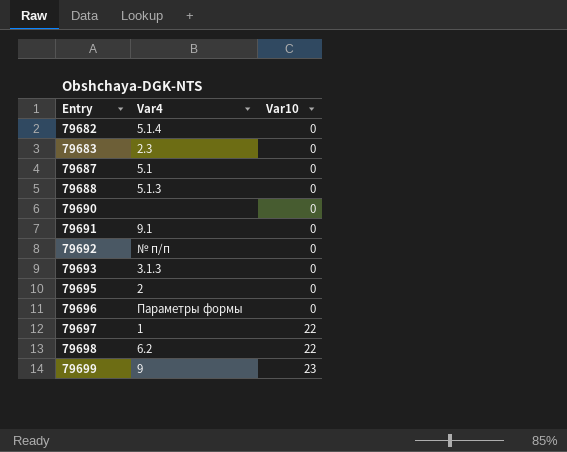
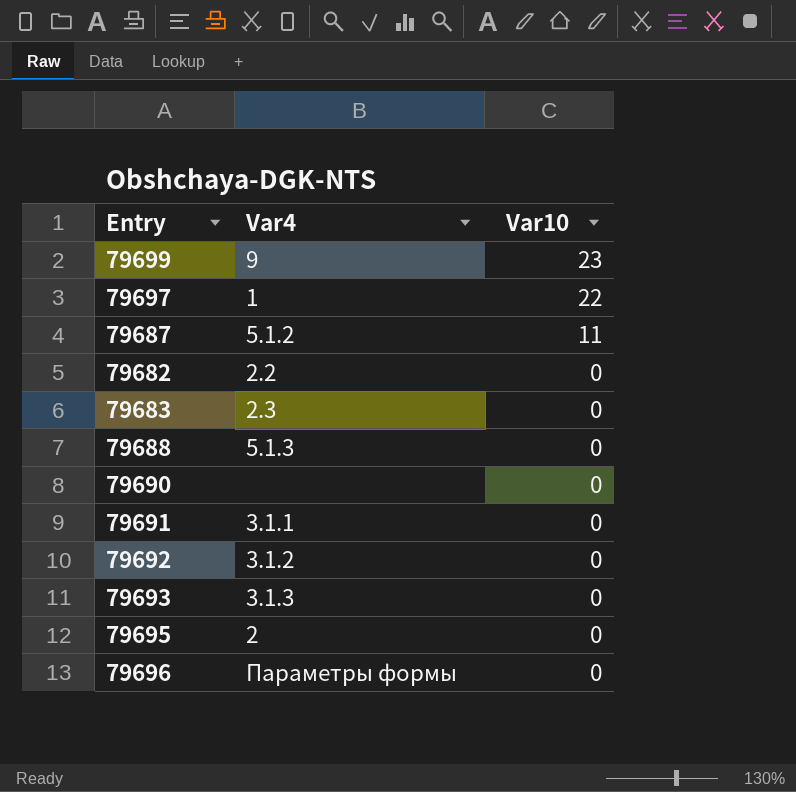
row order: Entry ascending -> Var10 descending
row 79698: 6.2 | 22 -> none
79687 | Var4: 5.1 -> 5.1.2
79687 | Var10: 0 -> 11
79682 | Var4: 5.1.4 -> 2.2
79691 | Var4: 9.1 -> 3.1.1
79692 | Var4: № п/п -> 3.1.2

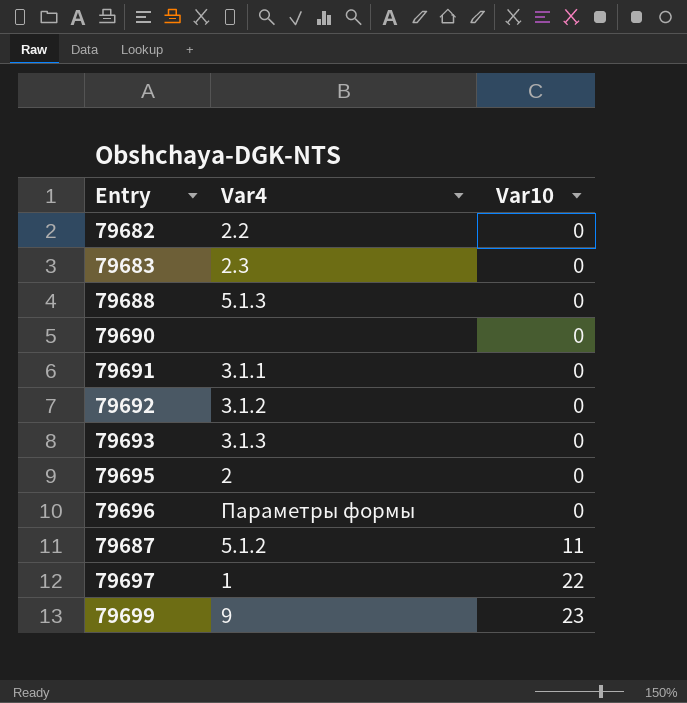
row order: Var10 descending -> Var10 ascending

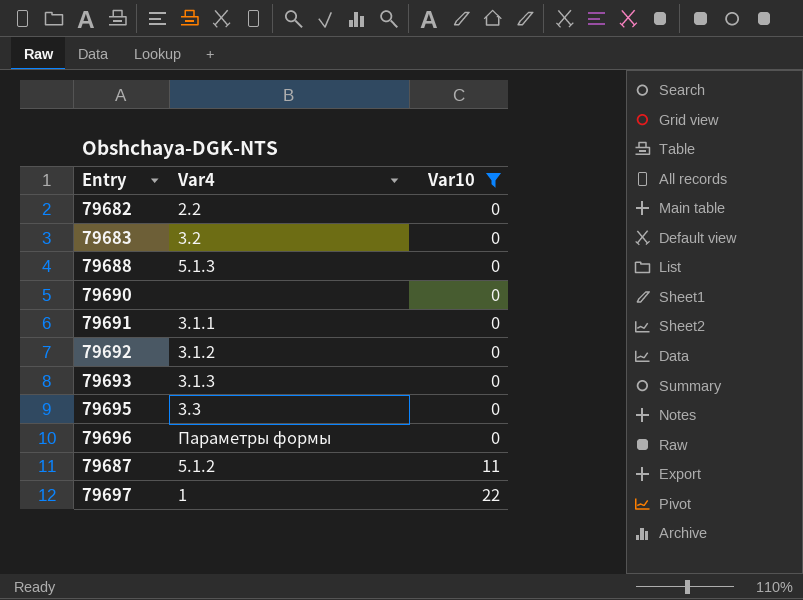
filter: none -> Var10 != 23
79683 | Var4: 2.3 -> 3.2
79695 | Var4: 2 -> 3.3

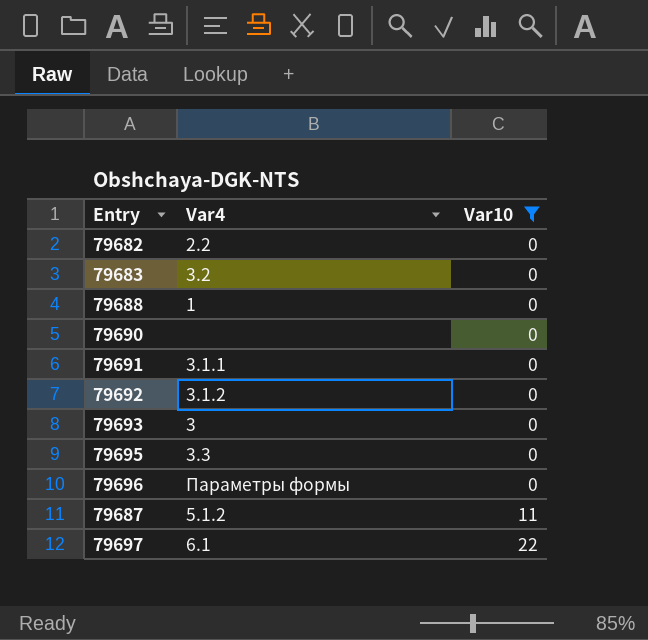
79688 | Var4: 5.1.3 -> 1
79693 | Var4: 3.1.3 -> 3
79697 | Var4: 1 -> 6.1

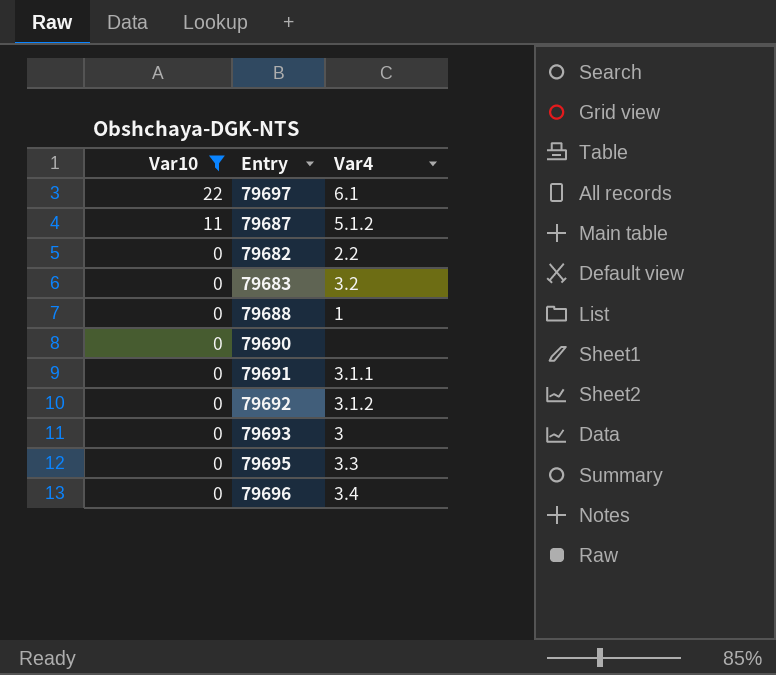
row order: Var10 ascending -> Var10 descending
column Var10 | position: 3 -> 1
79696 | Var4: Параметры формы -> 3.4

